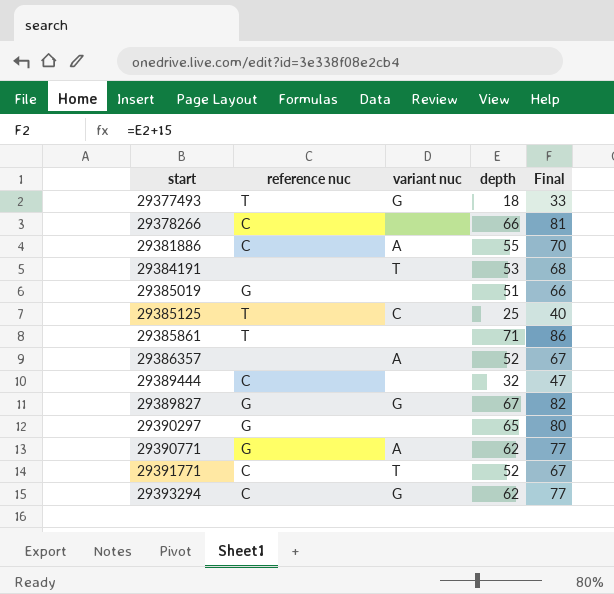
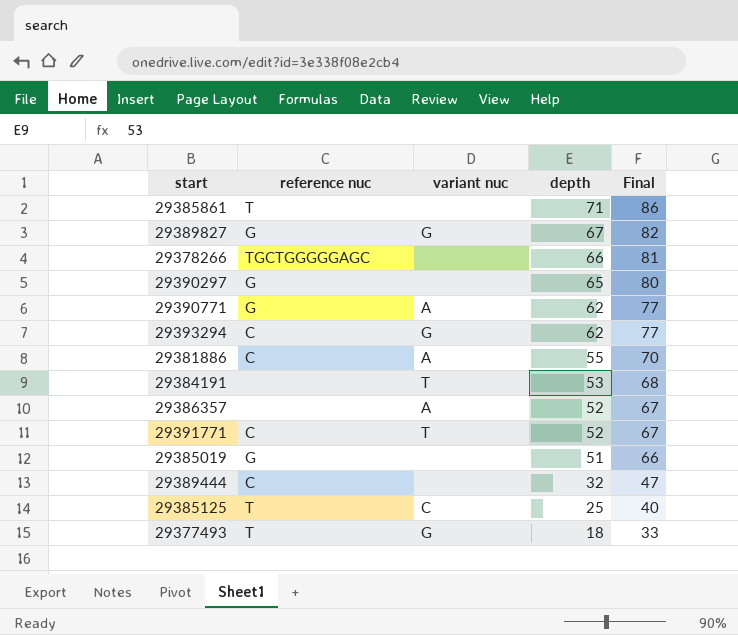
row order: start ascending -> depth descending
29378266 | reference nuc: C -> TGCTGGGGGAGC

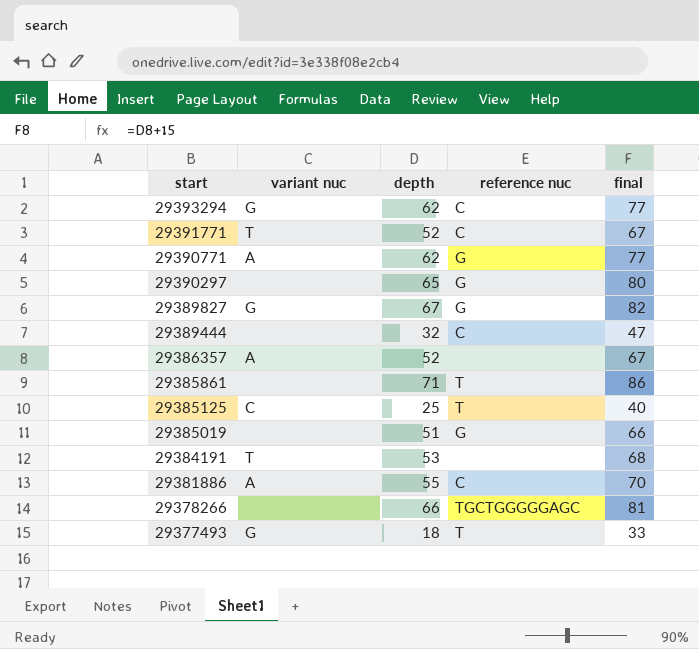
row order: depth descending -> start descending
column reference nuc | position: 2 -> 4
column name: Final -> final

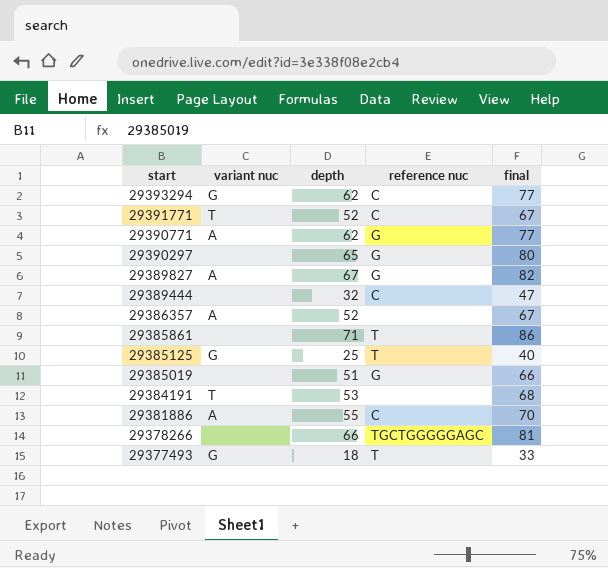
29389827 | variant nuc: G -> A
29385125 | variant nuc: C -> G

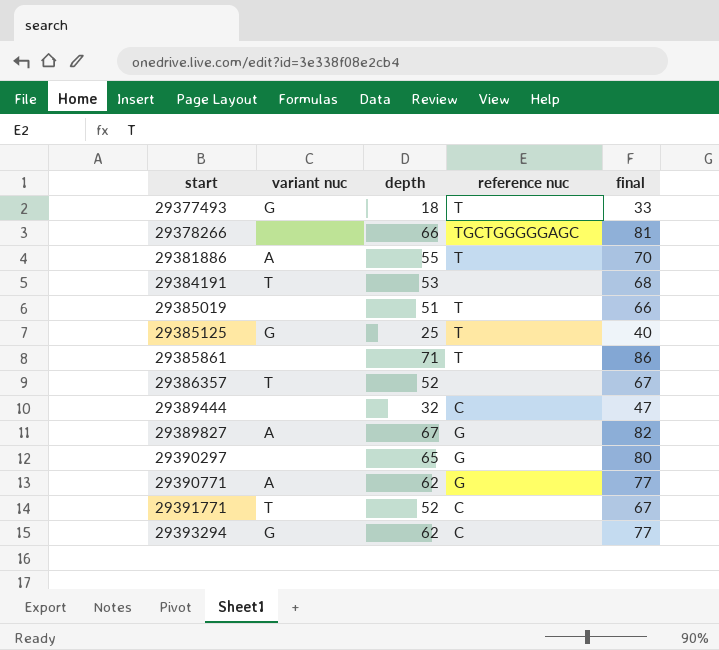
row order: start descending -> start ascending
29381886 | reference nuc: C -> T
29385019 | reference nuc: G -> T
29386357 | variant nuc: A -> T

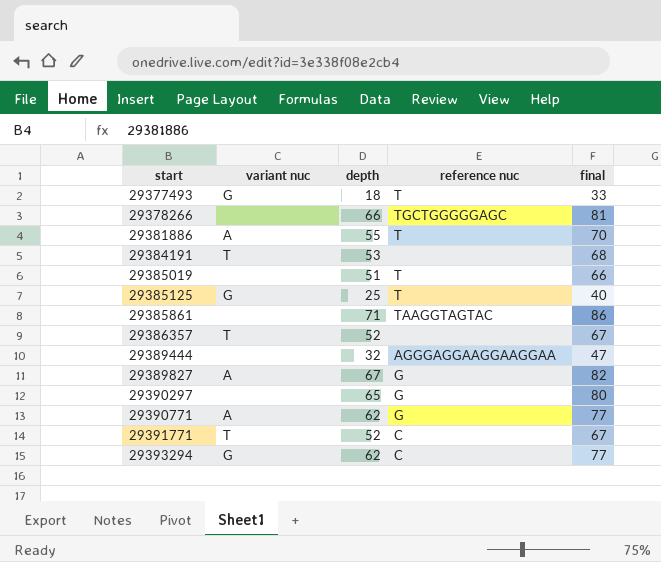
29385861 | reference nuc: T -> TAAGGTAGTAC
29389444 | reference nuc: C -> AGGGAGGAAGGAAGGAA

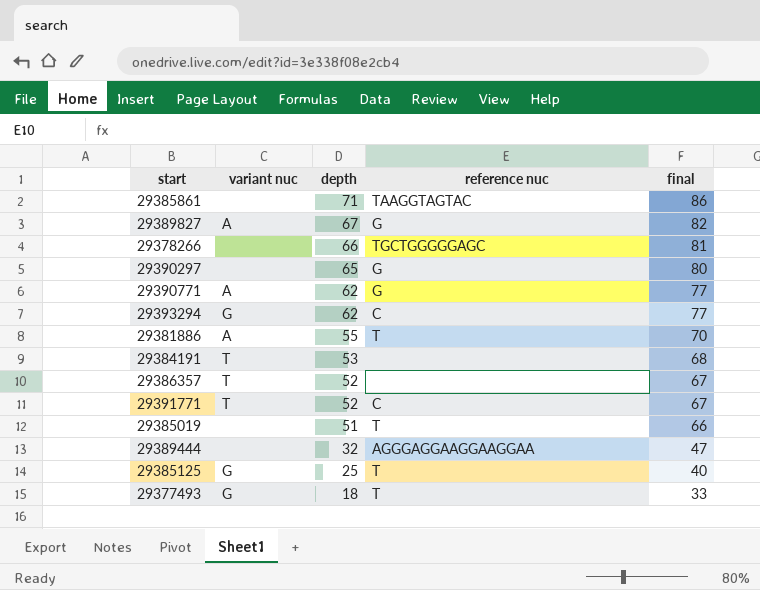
row order: start ascending -> depth descending

